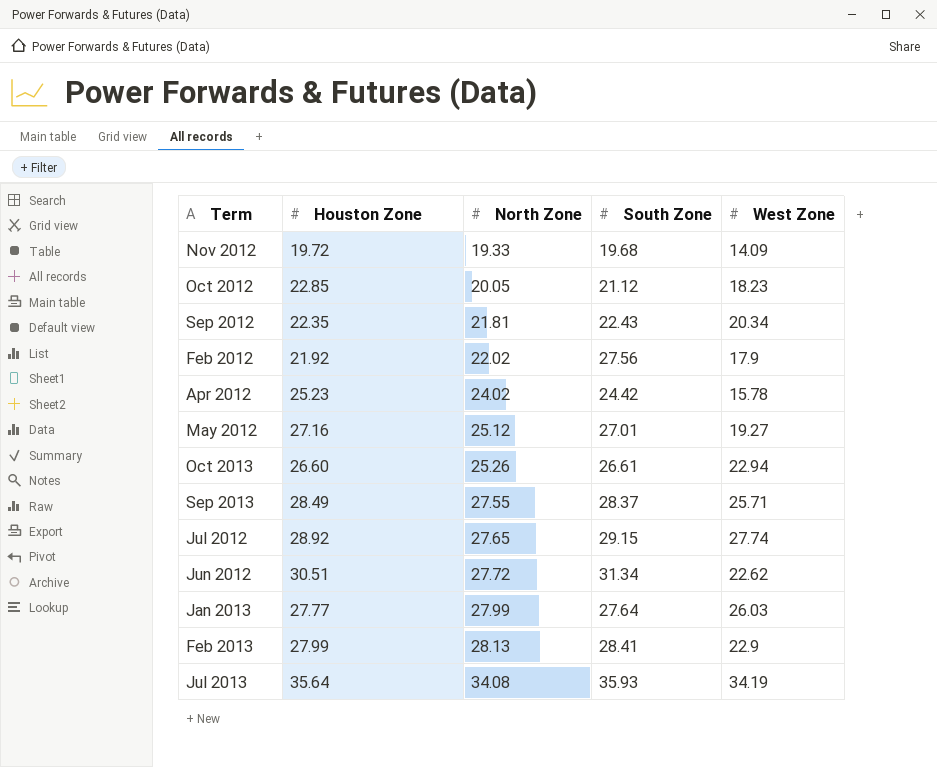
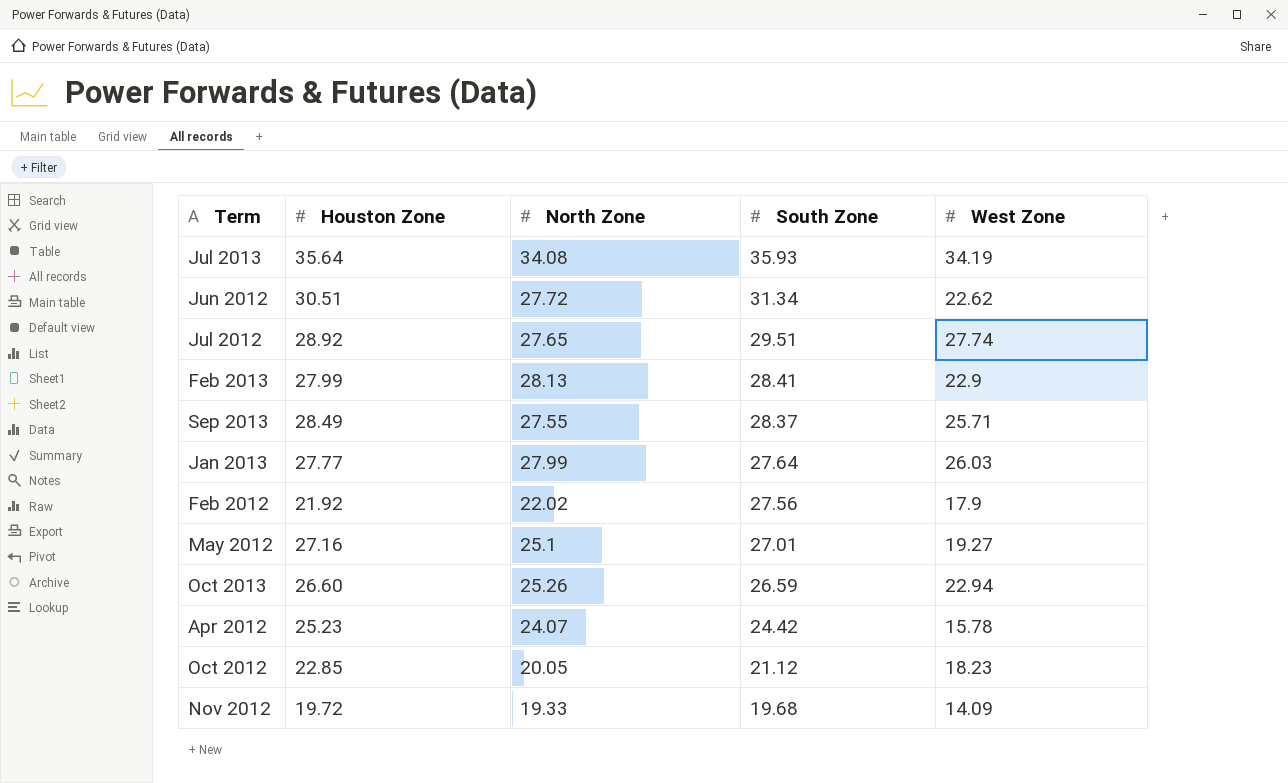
row order: North Zone ascending -> South Zone descending
row Sep 2012: 22.35 | 21.81 | 22.43 | 20.34 -> none
Jul 2012 | South Zone: 29.15 -> 29.51
May 2012 | North Zone: 25.12 -> 25.1
Oct 2013 | South Zone: 26.61 -> 26.59
Apr 2012 | North Zone: 24.02 -> 24.07

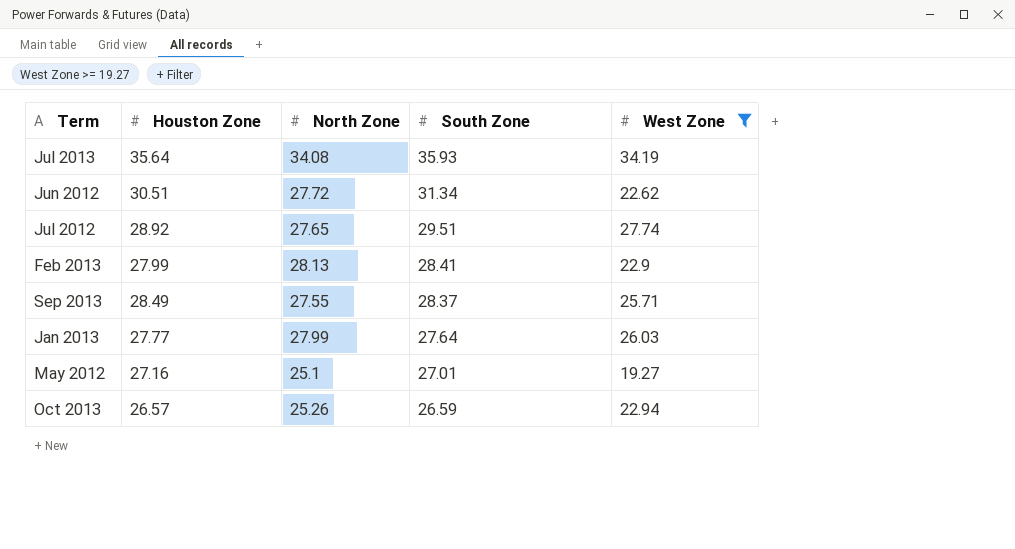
filter: none -> West Zone >= 19.27
Oct 2013 | Houston Zone: 26.60 -> 26.57

